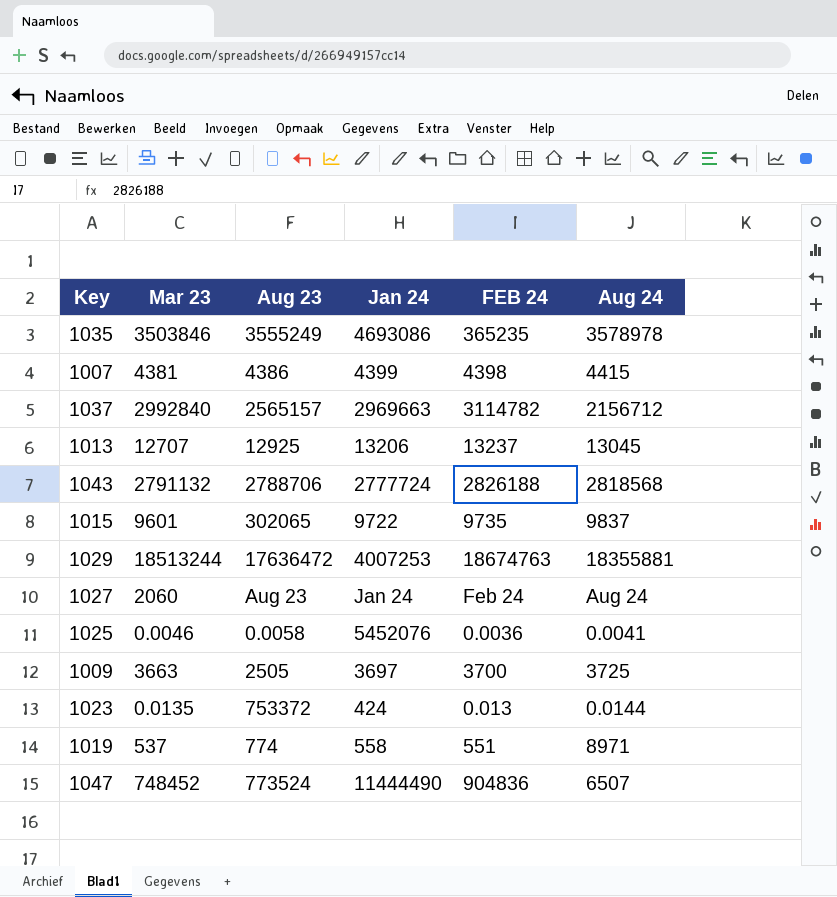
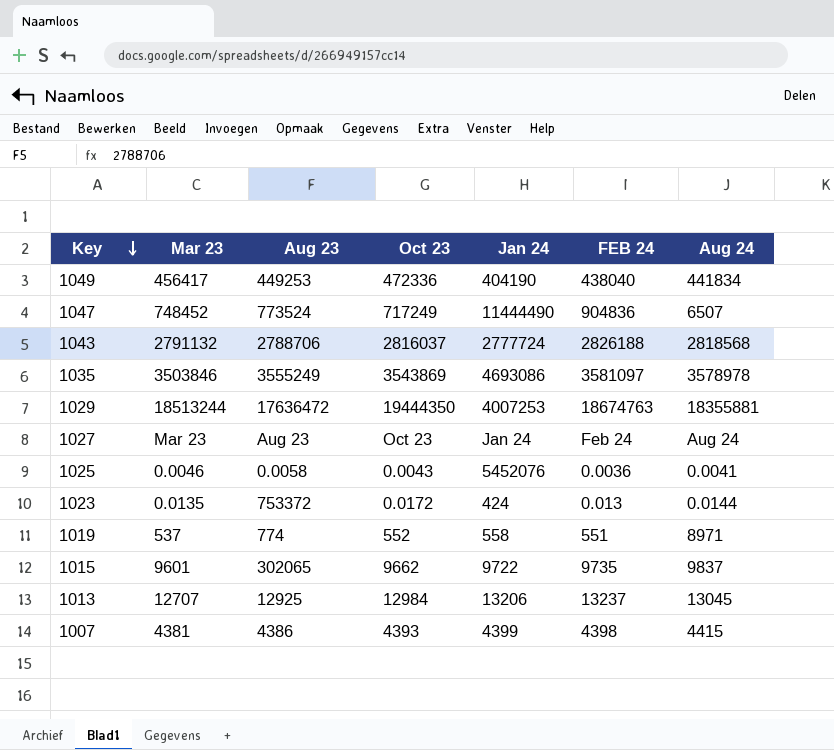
row order: none -> Key descending
column Oct 23 | position: none -> 4
row 1037: 2992840 | 2565157 | 2969663 | 3114782 | 2156712 -> none
row 1009: 3663 | 2505 | 3697 | 3700 | 3725 -> none
row 1049: none -> 456417 | 449253 | 472336 | 404190 | 438040 | 441834
1035 | FEB 24: 365235 -> 3581097
1027 | Mar 23: 2060 -> Mar 23

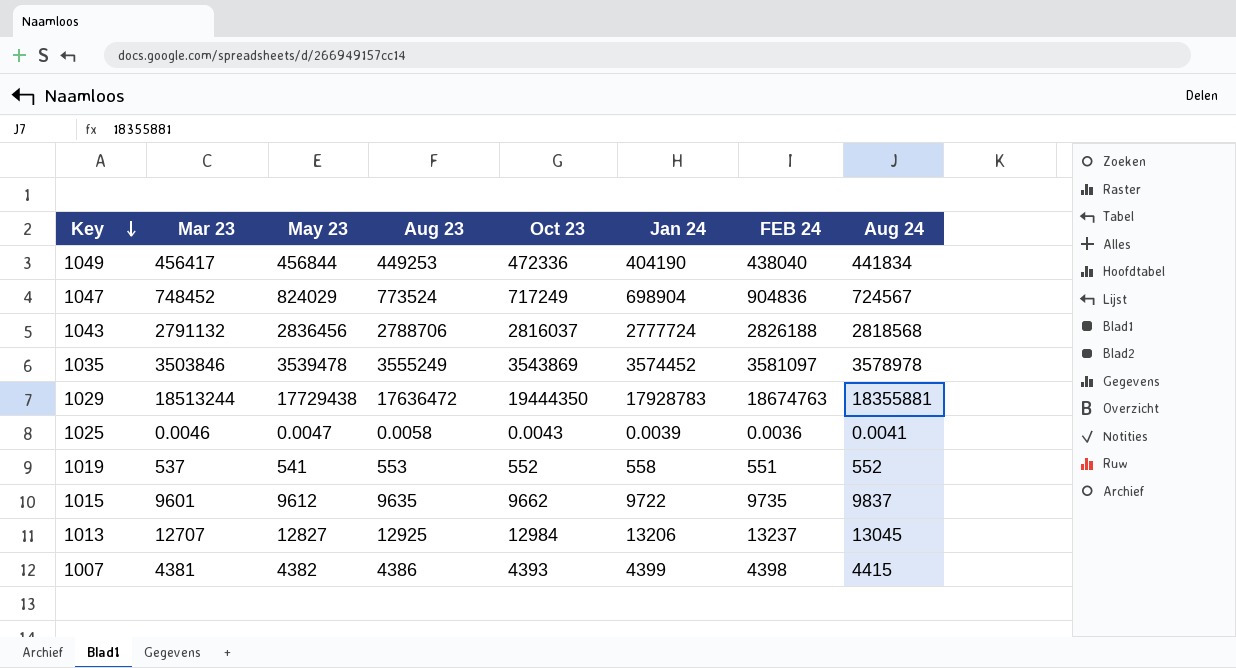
column May 23 | position: none -> 3
row 1027: Mar 23 | Aug 23 | Oct 23 | Jan 24 | Feb 24 | Aug 24 -> none
row 1023: 0.0135 | 753372 | 0.0172 | 424 | 0.013 | 0.0144 -> none
1047 | Jan 24: 11444490 -> 698904
1047 | Aug 24: 6507 -> 724567
1035 | Jan 24: 4693086 -> 3574452
1029 | Jan 24: 4007253 -> 17928783
1025 | Jan 24: 5452076 -> 0.0039
1019 | Aug 23: 774 -> 553
1019 | Aug 24: 8971 -> 552
1015 | Aug 23: 302065 -> 9635

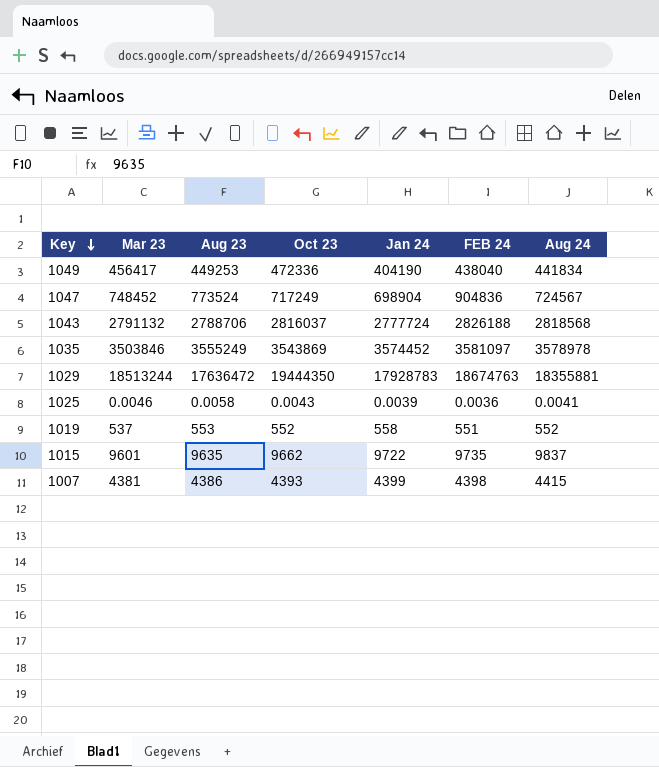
column May 23 | position: 3 -> none
row 1013: 12707 | 12827 | 12925 | 12984 | 13206 | 13237 | 13045 -> none

